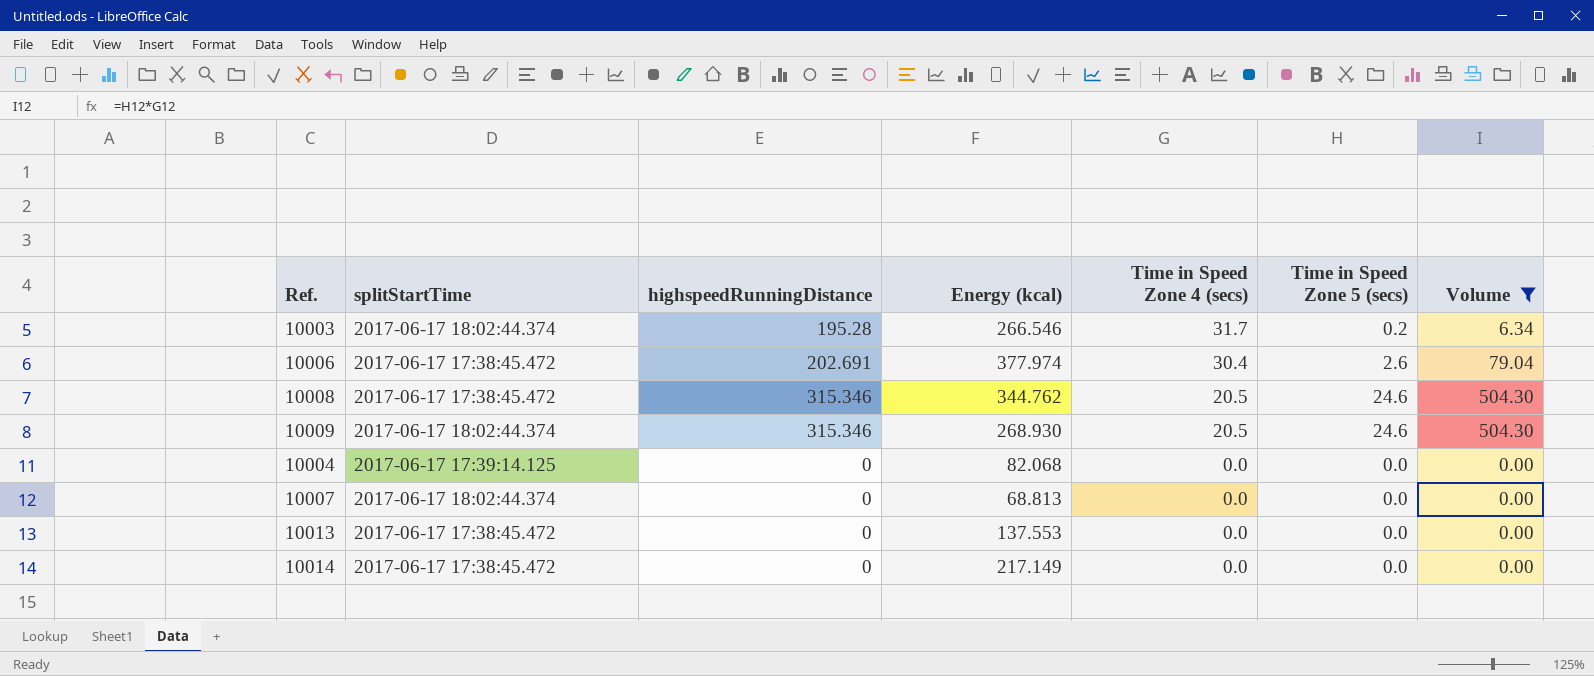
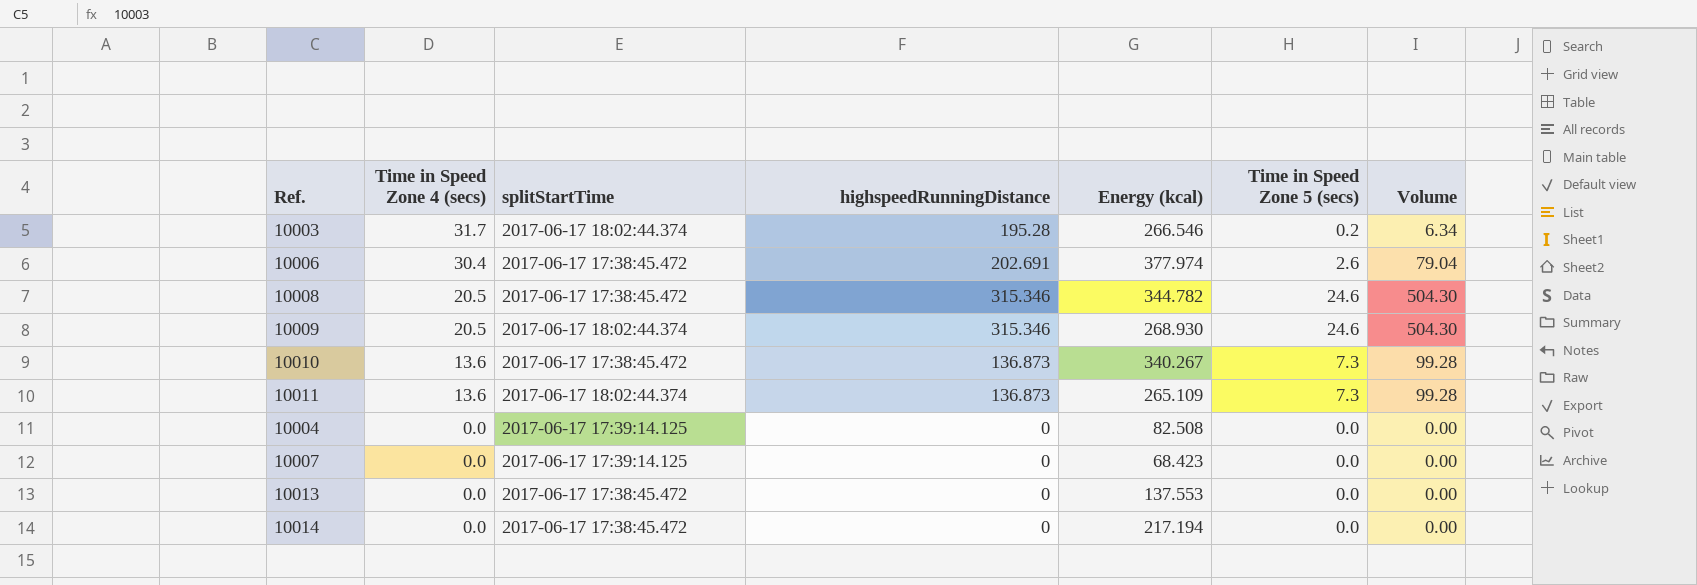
filter: Volume != 99.28 -> none
column Time in Speed Zone 4 (secs) | position: 5 -> 2
10008 | Energy (kcal): 344.762 -> 344.782
10004 | Energy (kcal): 82.068 -> 82.508
10007 | splitStartTime: 2017-06-17 18:02:44.374 -> 2017-06-17 17:39:14.125
10007 | Energy (kcal): 68.813 -> 68.423
10014 | Energy (kcal): 217.149 -> 217.194

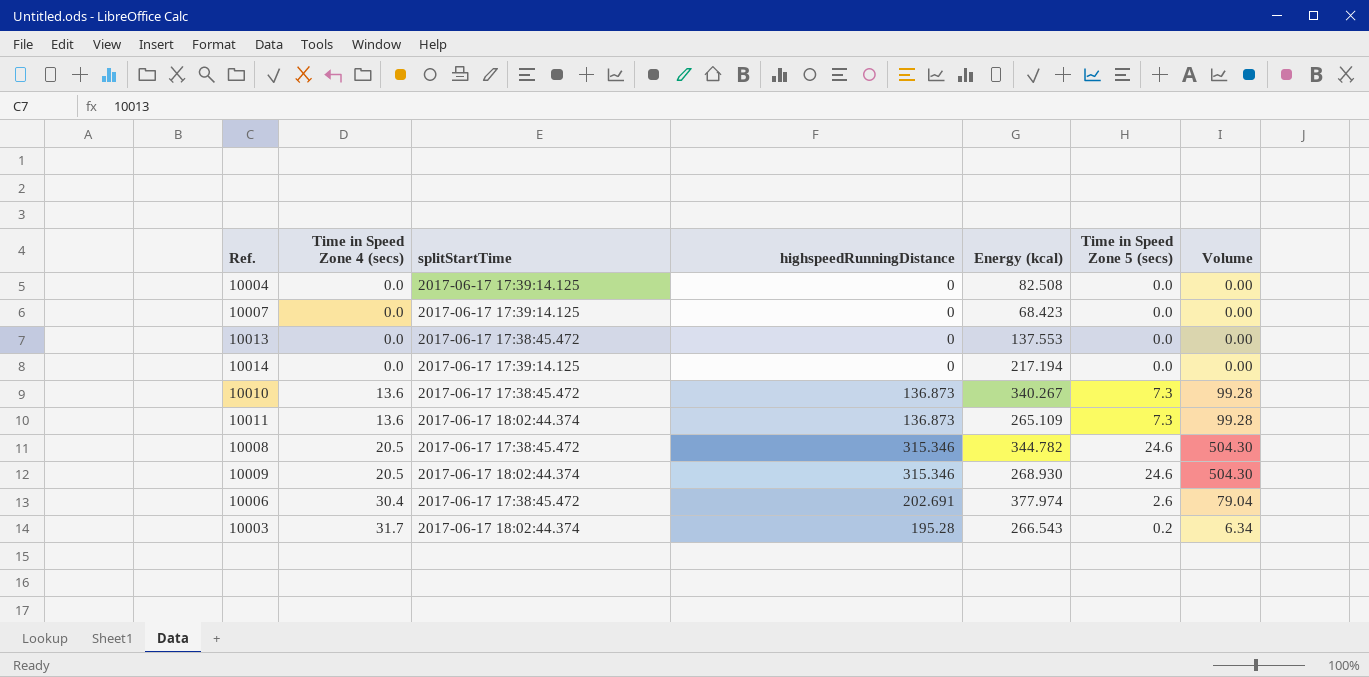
row order: Time in Speed Zone 4 (secs) descending -> Time in Speed Zone 4 (secs) ascending
10014 | splitStartTime: 2017-06-17 17:38:45.472 -> 2017-06-17 17:39:14.125
10003 | Energy (kcal): 266.546 -> 266.543

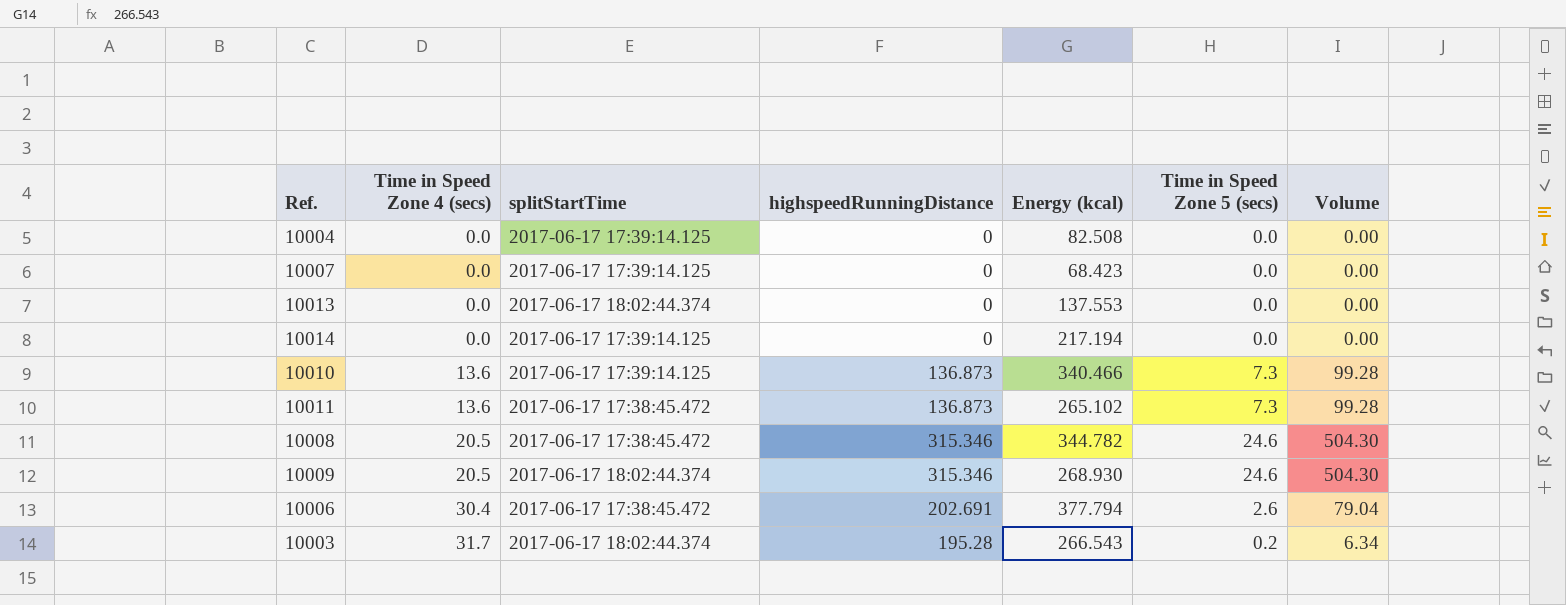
10013 | splitStartTime: 2017-06-17 17:38:45.472 -> 2017-06-17 18:02:44.374
10010 | splitStartTime: 2017-06-17 17:38:45.472 -> 2017-06-17 17:39:14.125
10010 | Energy (kcal): 340.267 -> 340.466
10011 | splitStartTime: 2017-06-17 18:02:44.374 -> 2017-06-17 17:38:45.472
10011 | Energy (kcal): 265.109 -> 265.102
10006 | Energy (kcal): 377.974 -> 377.794

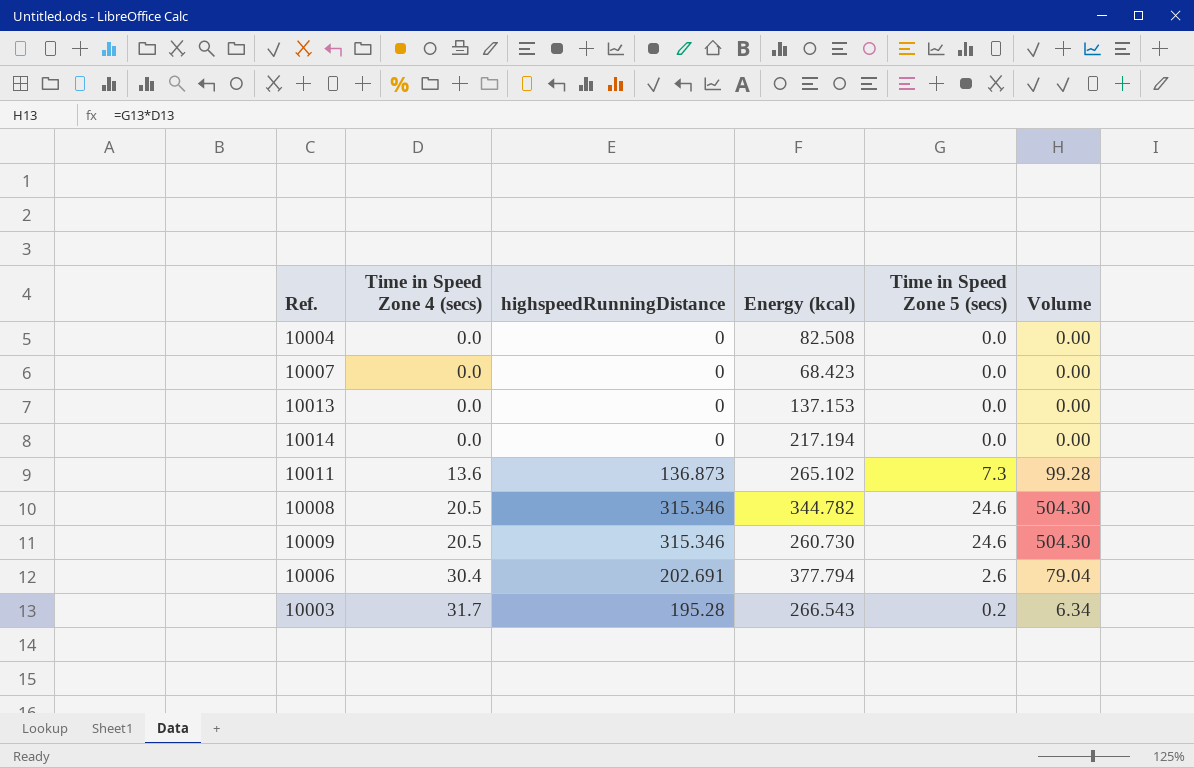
column splitStartTime | position: 3 -> none
row 10010: 13.6 | 2017-06-17 17:39:14.125 | 136.873 | 340.466 | 7.3 | 99.28 -> none
10013 | Energy (kcal): 137.553 -> 137.153
10009 | Energy (kcal): 268.930 -> 260.730

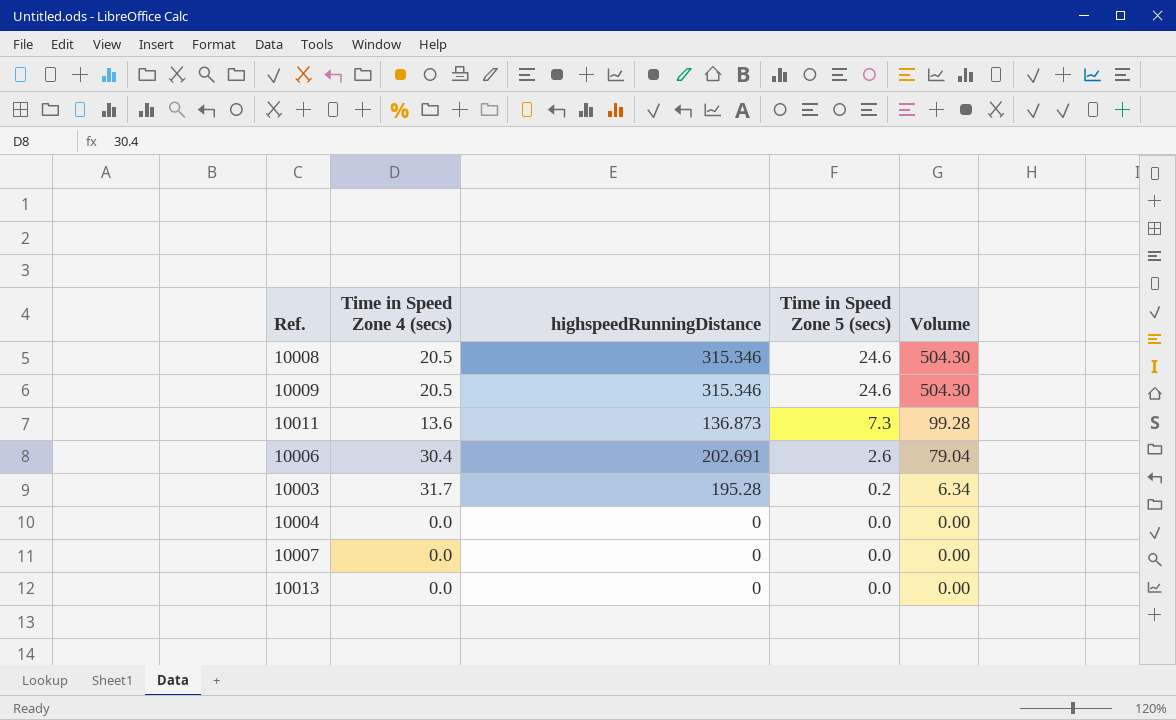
row order: Time in Speed Zone 4 (secs) ascending -> Time in Speed Zone 5 (secs) descending
column Energy (kcal) | position: 4 -> none
row 10014: 0.0 | 0 | 217.194 | 0.0 | 0.00 -> none

